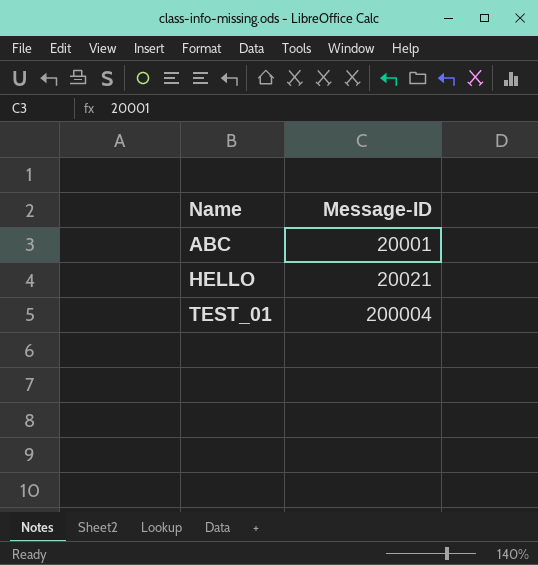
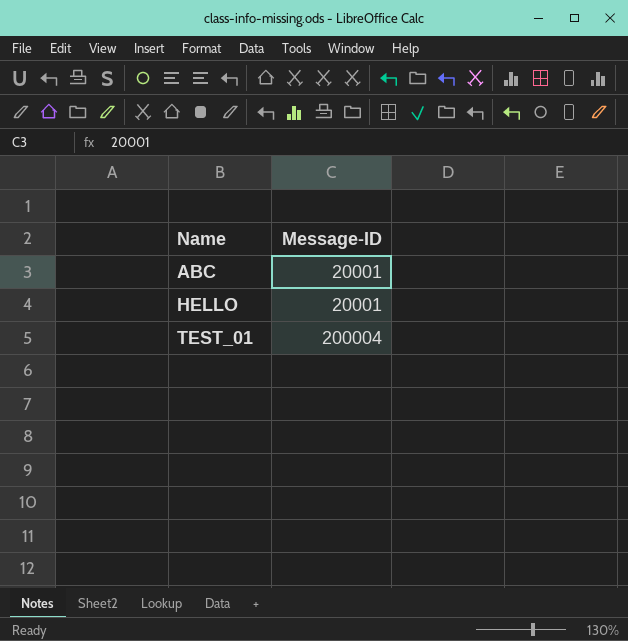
HELLO | Message-ID: 20021 -> 20001

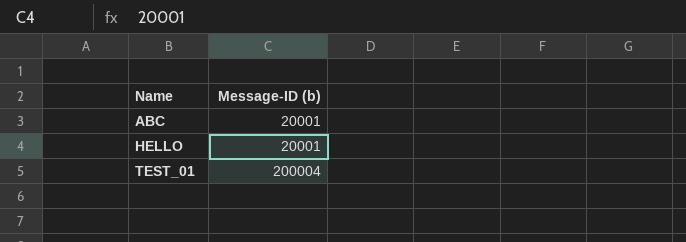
column name: Message-ID -> Message-ID (b)

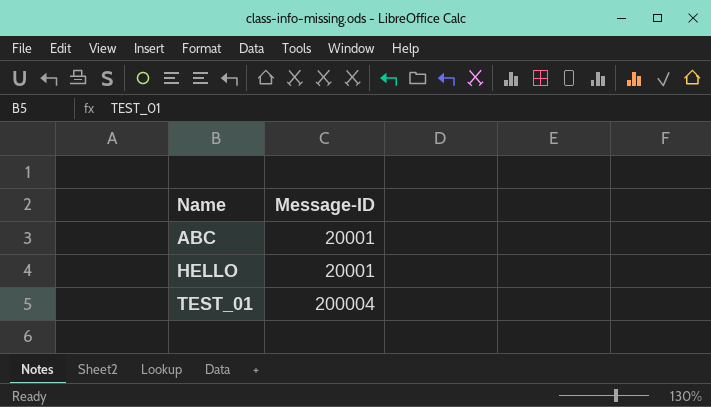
column name: Message-ID (b) -> Message-ID

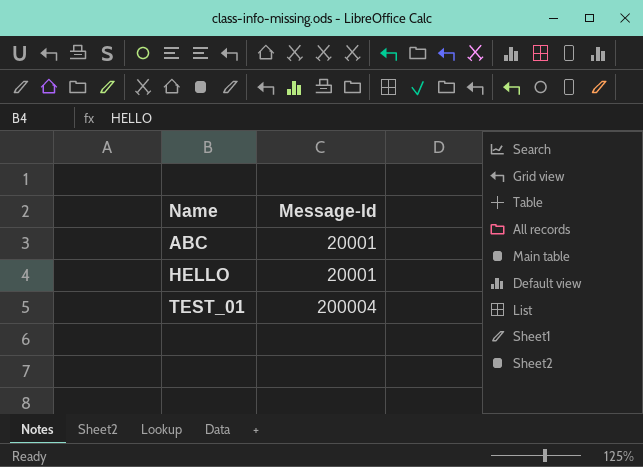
column name: Message-ID -> Message-Id

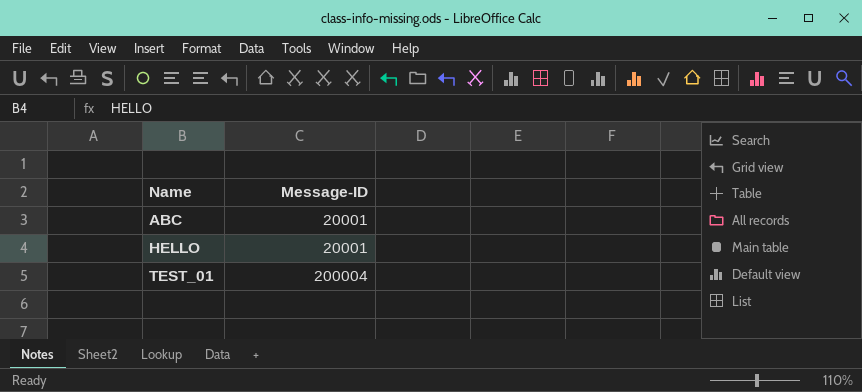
column name: Message-Id -> Message-ID

